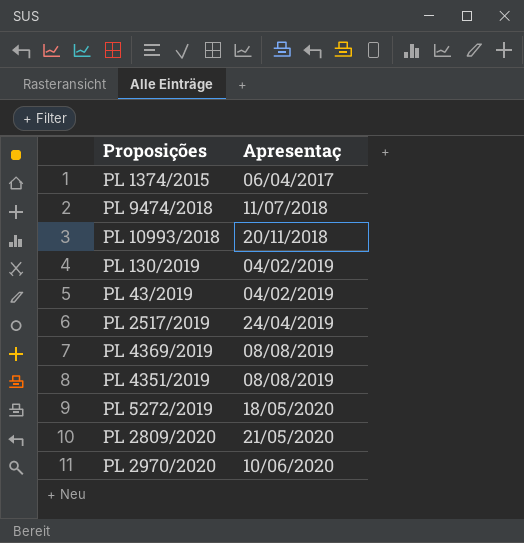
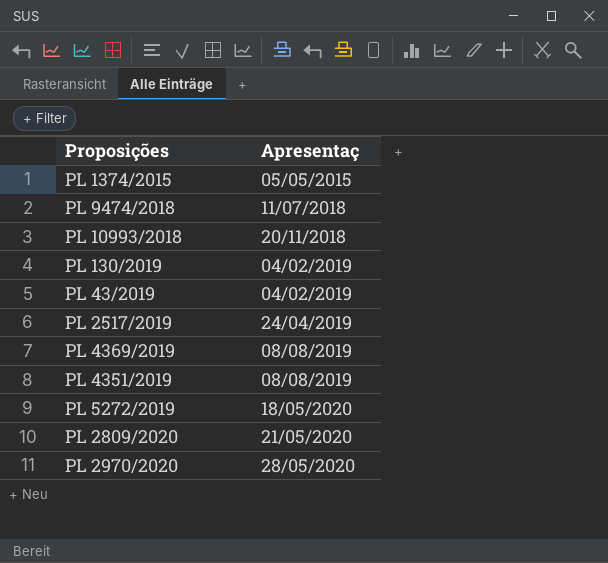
PL 1374/2015 | Apresentaç: 06/04/2017 -> 05/05/2015
PL 2970/2020 | Apresentaç: 10/06/2020 -> 28/05/2020

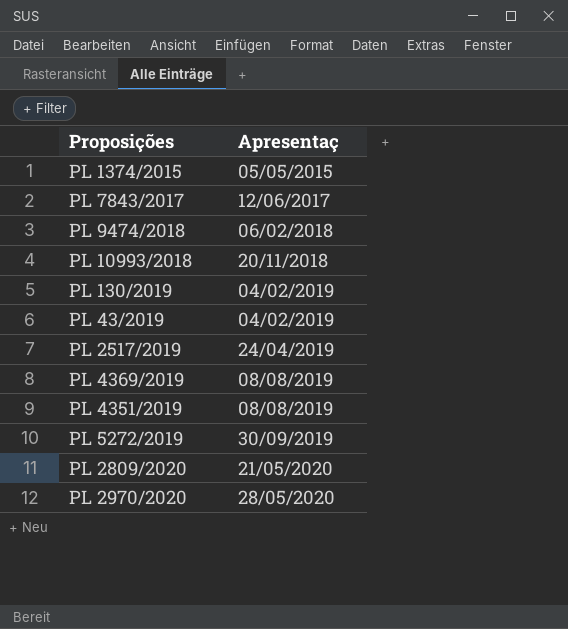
row PL 7843/2017: none -> 12/06/2017
PL 9474/2018 | Apresentaç: 11/07/2018 -> 06/02/2018
PL 5272/2019 | Apresentaç: 18/05/2020 -> 30/09/2019

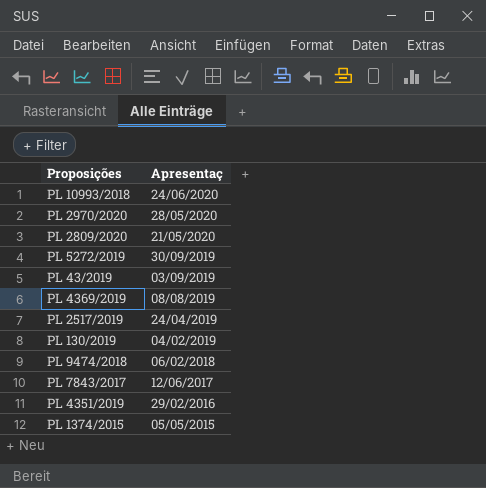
row order: Apresentaç ascending -> Apresentaç descending
PL 10993/2018 | Apresentaç: 20/11/2018 -> 24/06/2020
PL 43/2019 | Apresentaç: 04/02/2019 -> 03/09/2019
PL 4351/2019 | Apresentaç: 08/08/2019 -> 29/02/2016

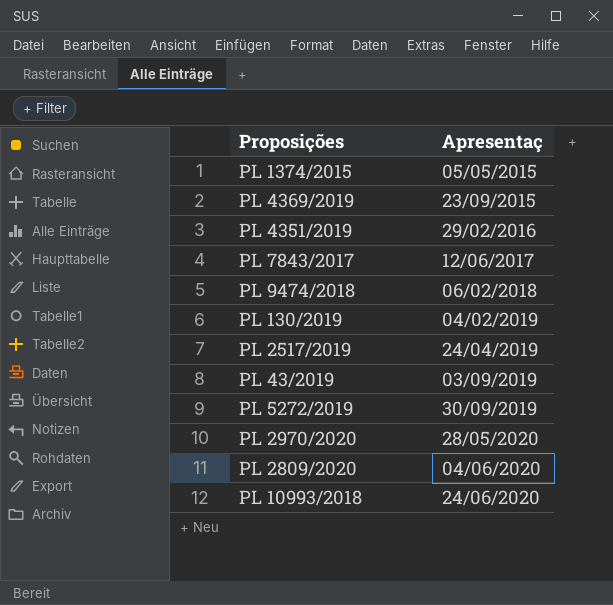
row order: Apresentaç descending -> Apresentaç ascending
PL 4369/2019 | Apresentaç: 08/08/2019 -> 23/09/2015
PL 2809/2020 | Apresentaç: 21/05/2020 -> 04/06/2020

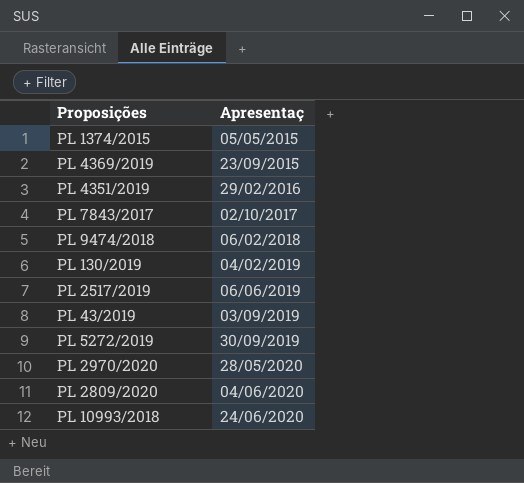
PL 7843/2017 | Apresentaç: 12/06/2017 -> 02/10/2017
PL 2517/2019 | Apresentaç: 24/04/2019 -> 06/06/2019

